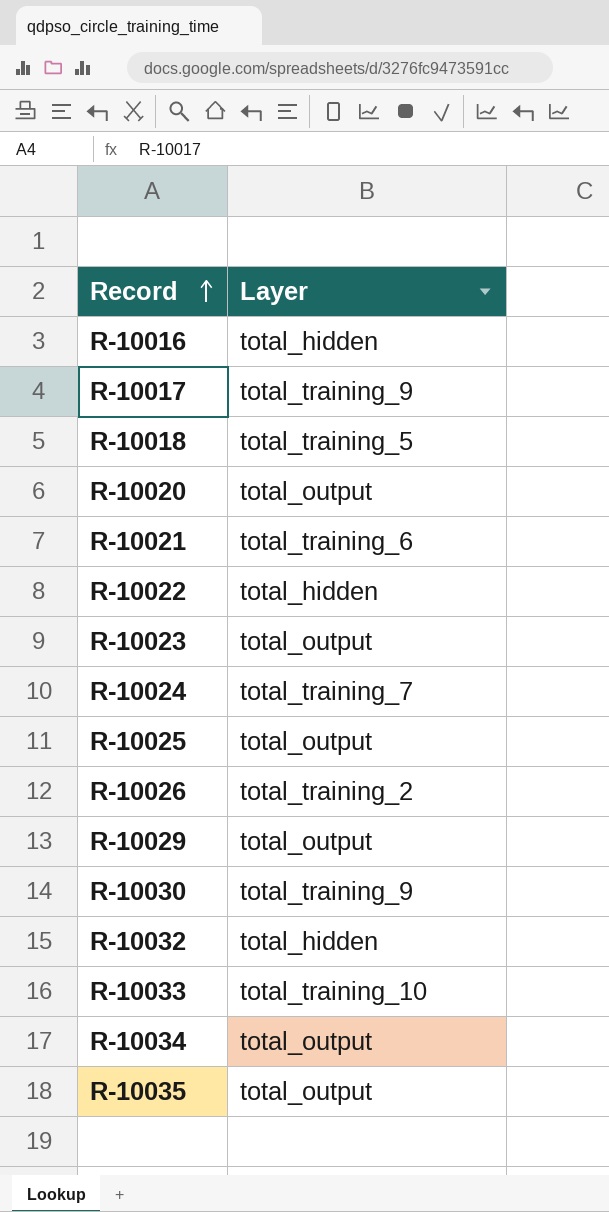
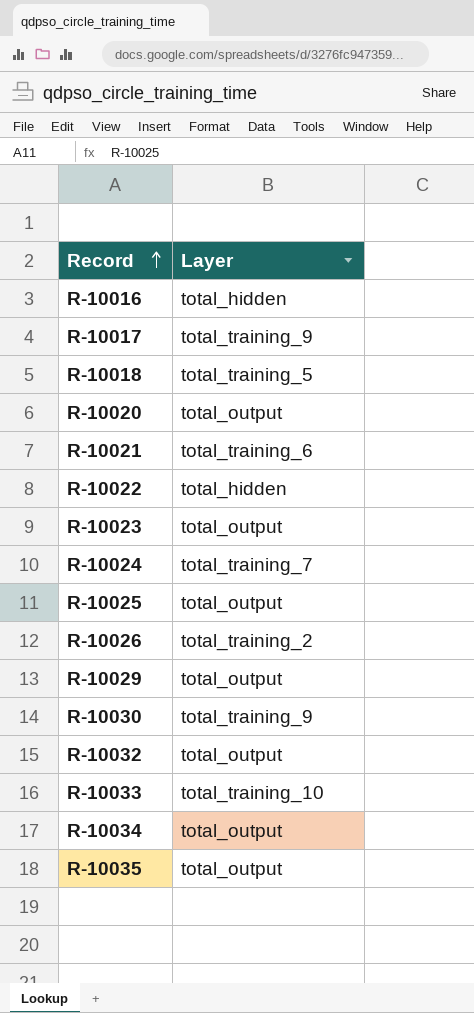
R-10032 | Layer: total_hidden -> total_output

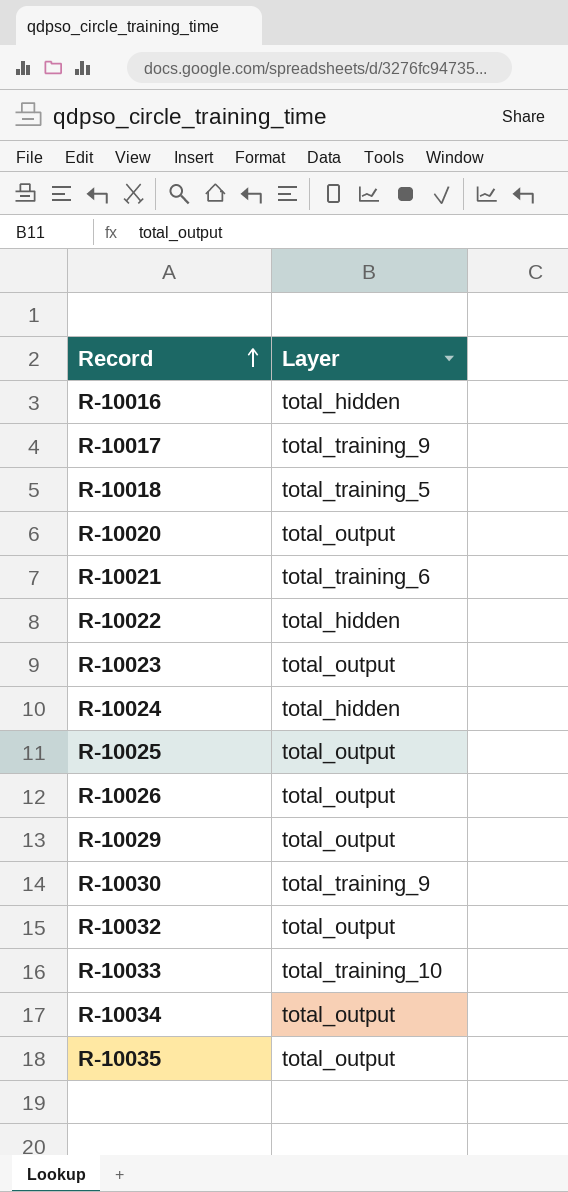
R-10024 | Layer: total_training_7 -> total_hidden
R-10026 | Layer: total_training_2 -> total_output

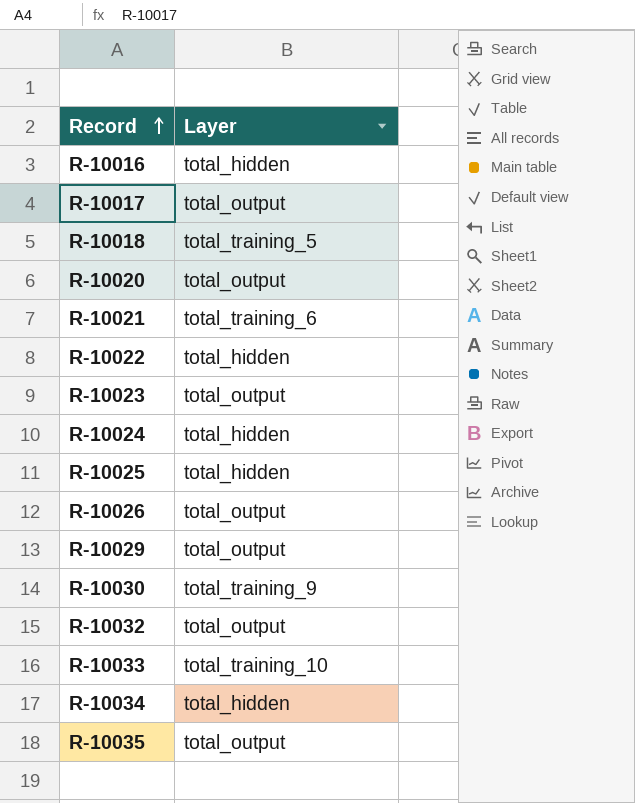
R-10017 | Layer: total_training_9 -> total_output
R-10025 | Layer: total_output -> total_hidden
R-10034 | Layer: total_output -> total_hidden

